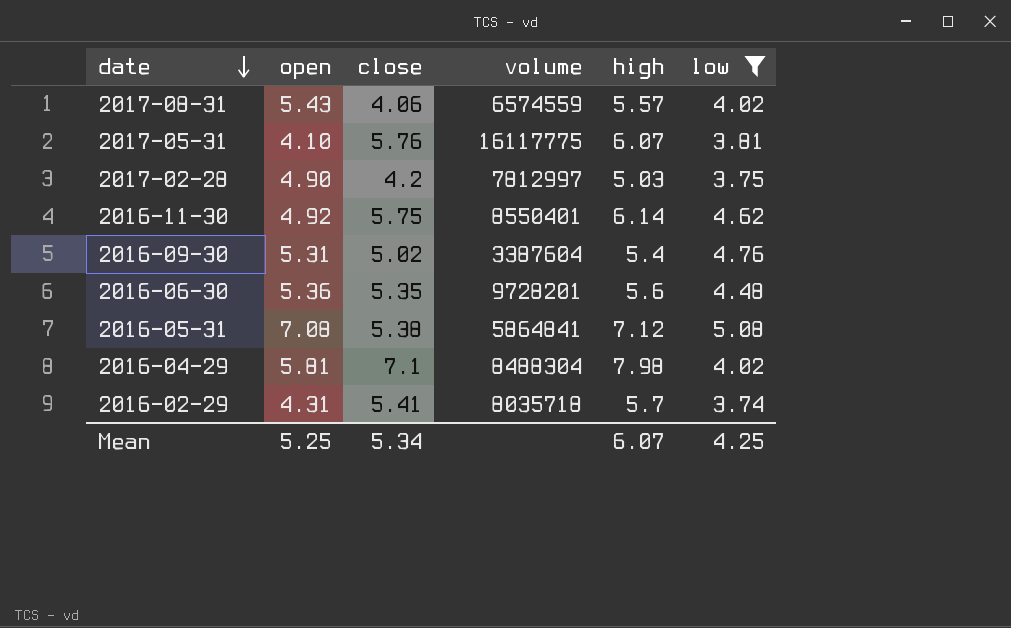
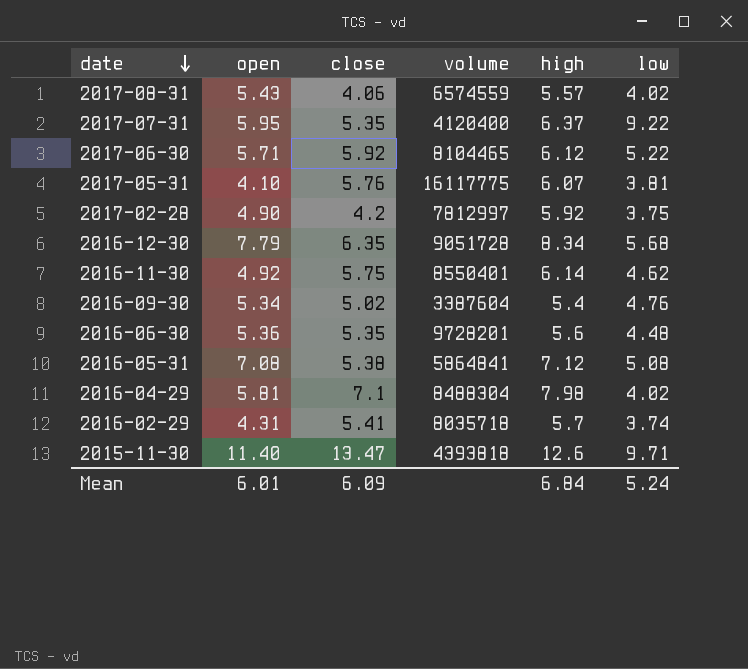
filter: low <= 5.08 -> none
2017-02-28 | high: 5.03 -> 5.92
2016-09-30 | open: 5.31 -> 5.34
Mean | open: 5.25 -> 6.01
Mean | close: 5.34 -> 6.09
Mean | high: 6.07 -> 6.84
Mean | low: 4.25 -> 5.24

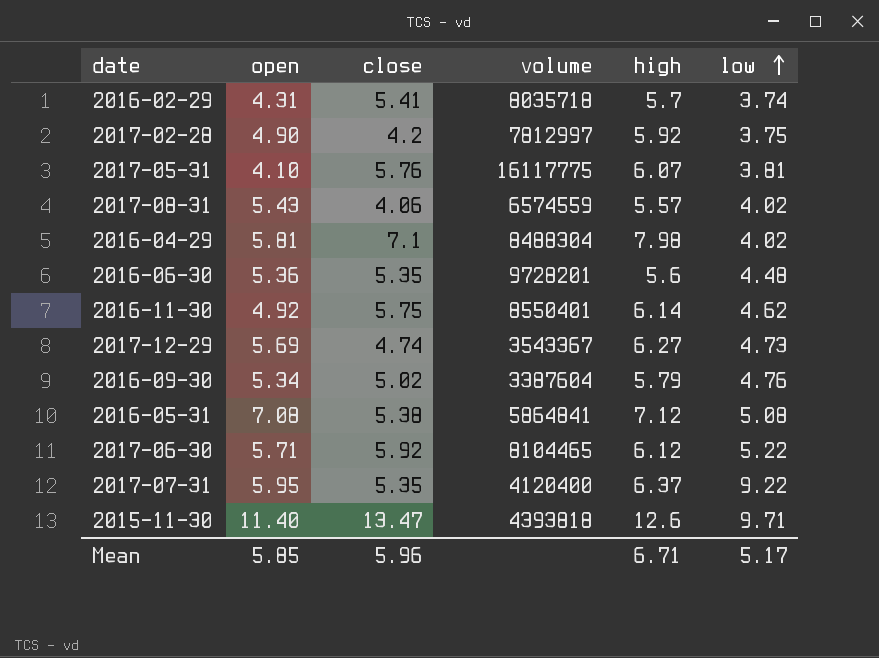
row order: date descending -> low ascending
row 2016-12-30: 7.79 | 6.35 | 9051728 | 8.34 | 5.68 -> none
row 2017-12-29: none -> 5.69 | 4.74 | 3543367 | 6.27 | 4.73
2016-09-30 | high: 5.4 -> 5.79
Mean | open: 6.01 -> 5.85
Mean | close: 6.09 -> 5.96
Mean | high: 6.84 -> 6.71
Mean | low: 5.24 -> 5.17

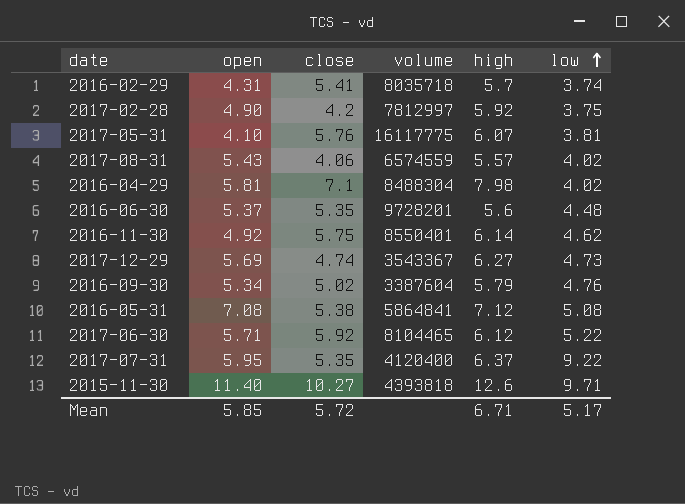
2016-06-30 | open: 5.36 -> 5.37
2015-11-30 | close: 13.47 -> 10.27
Mean | close: 5.96 -> 5.72

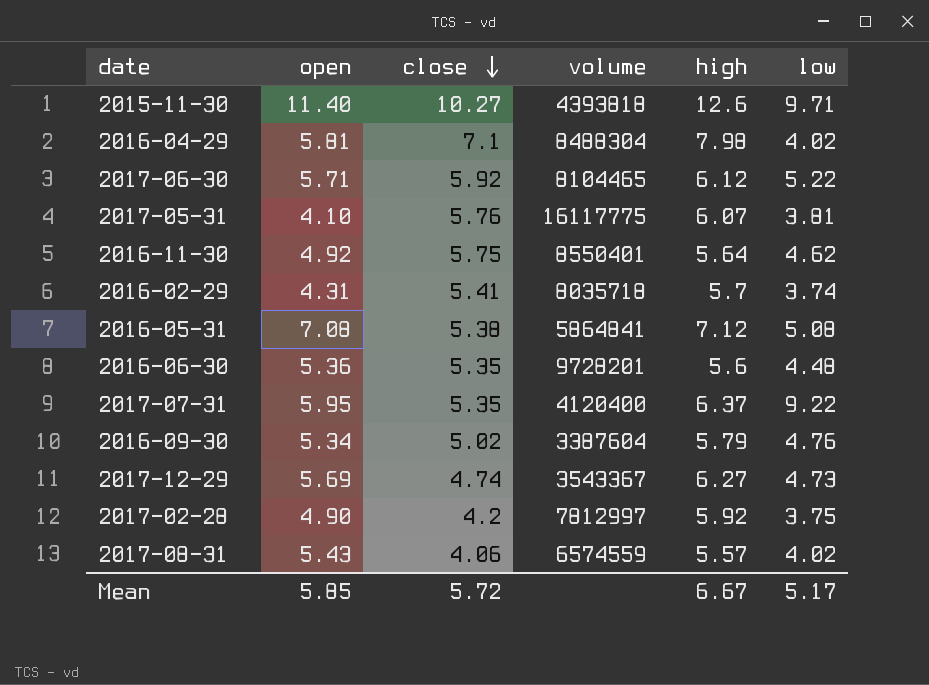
row order: low ascending -> close descending
2016-11-30 | high: 6.14 -> 5.64
2016-06-30 | open: 5.37 -> 5.36
Mean | high: 6.71 -> 6.67

